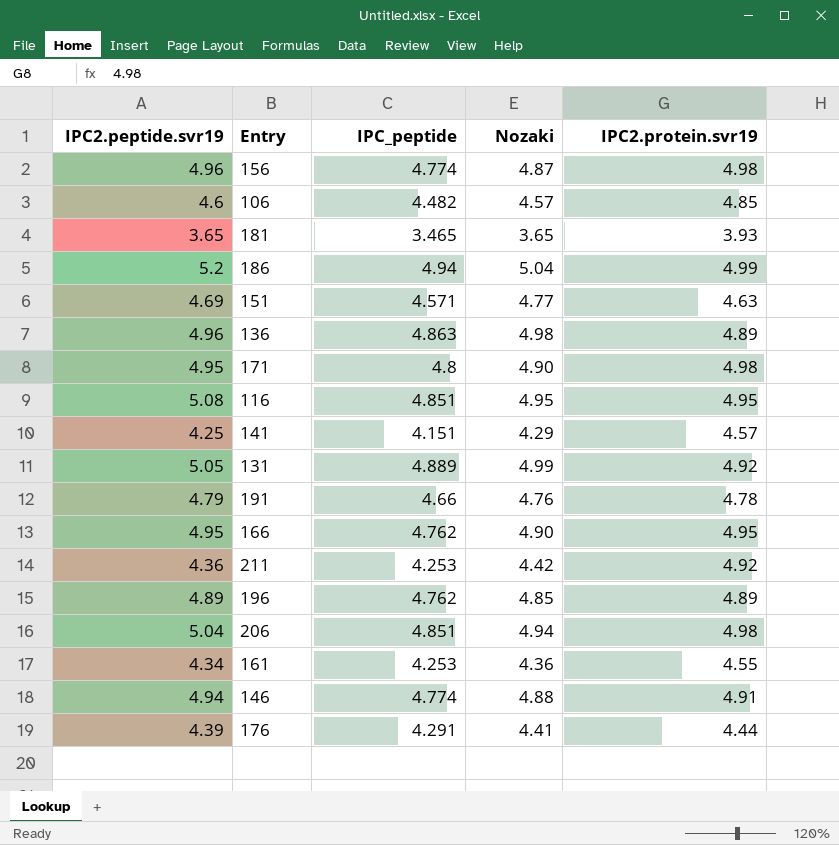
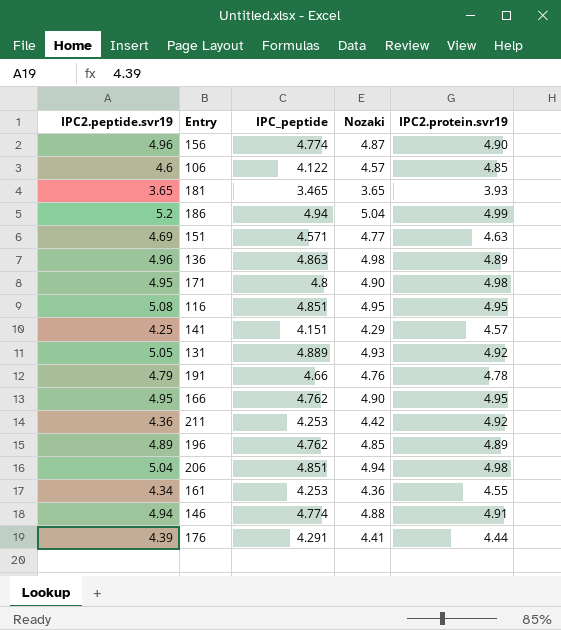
156 | IPC2.protein.svr19: 4.98 -> 4.90
106 | IPC_peptide: 4.482 -> 4.122
131 | Nozaki: 4.99 -> 4.93

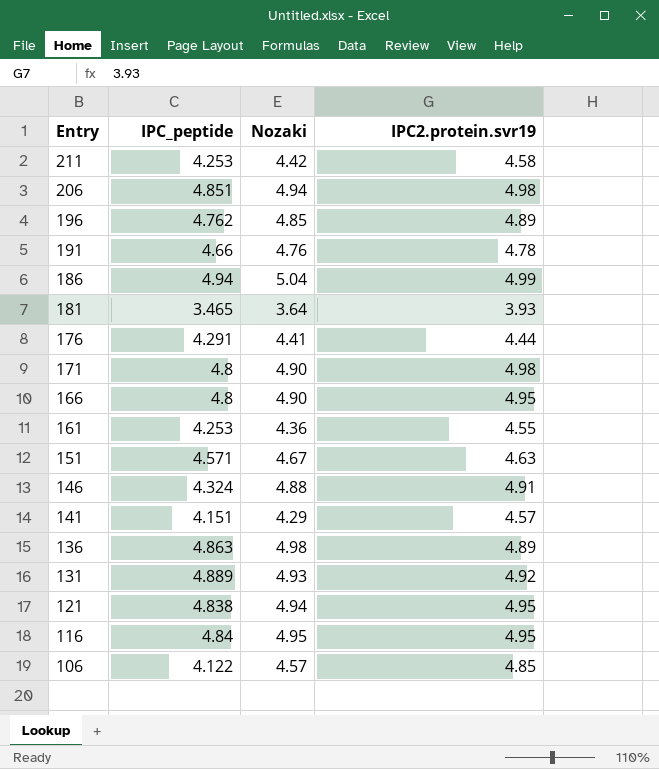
row order: none -> Entry descending
column IPC2.peptide.svr19 | position: 1 -> none
row 156: 4.96 | 4.774 | 4.87 | 4.90 -> none
211 | IPC2.protein.svr19: 4.92 -> 4.58
181 | Nozaki: 3.65 -> 3.64
166 | IPC_peptide: 4.762 -> 4.8
151 | Nozaki: 4.77 -> 4.67
146 | IPC_peptide: 4.774 -> 4.324
row 121: none -> 4.838 | 4.94 | 4.95
116 | IPC_peptide: 4.851 -> 4.84

